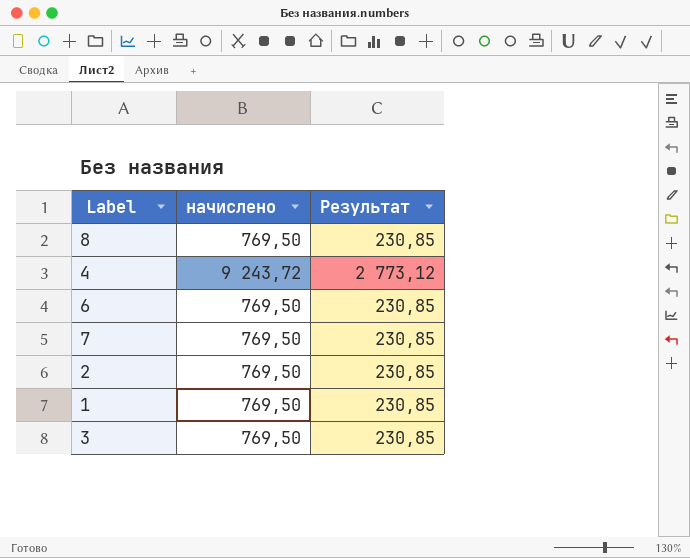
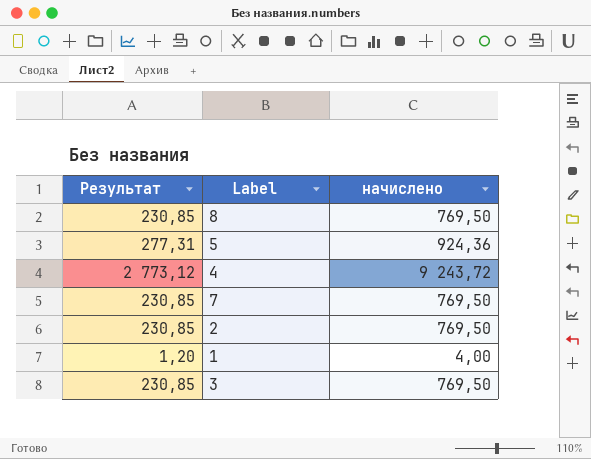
column Результат | position: 3 -> 1
row 6: 769,50 | 230,85 -> none
row 5: none -> 277,31 | 924,36
1 | Результат: 230,85 -> 1,20
1 | начислено: 769,50 -> 4,00

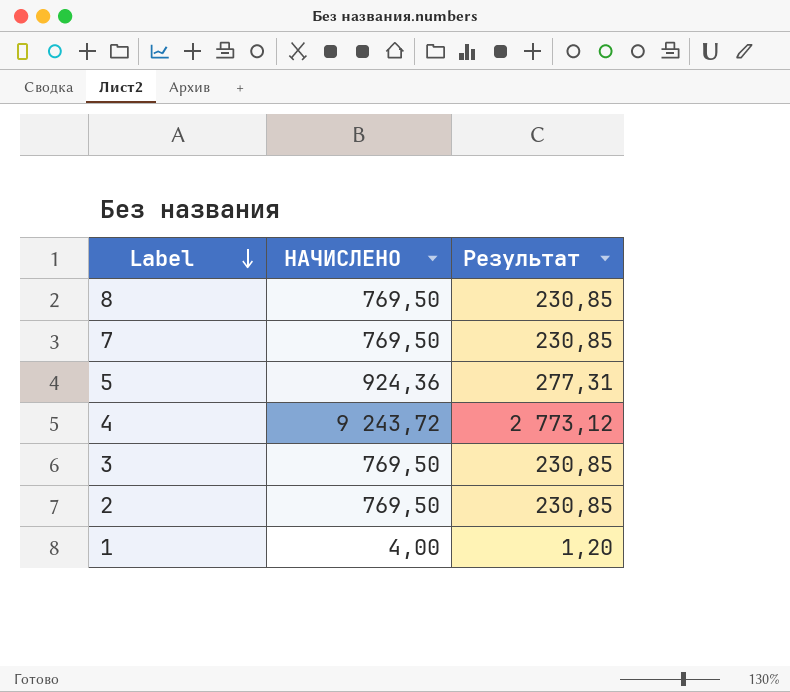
row order: none -> Label descending
column name: начислено -> НАЧИСЛЕНО
column Результат | position: 1 -> 3

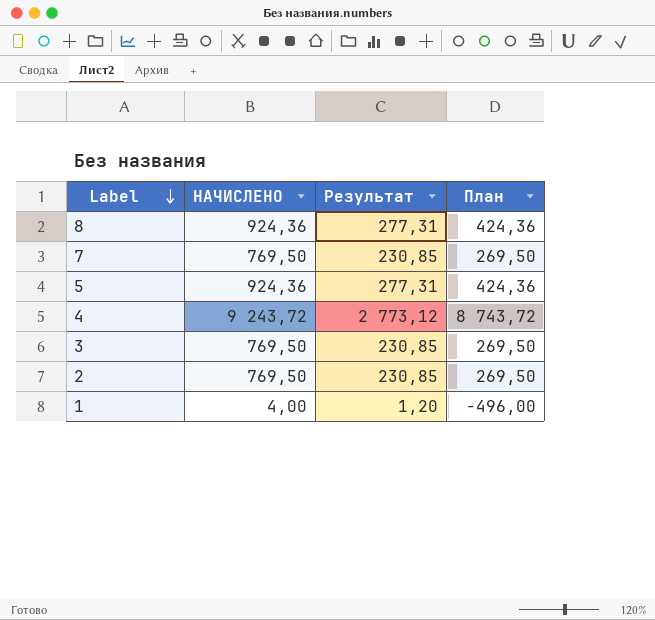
column План | formula: none -> [НАЧИСЛЕНО] - 500
8 | НАЧИСЛЕНО: 769,50 -> 924,36
8 | Результат: 230,85 -> 277,31

